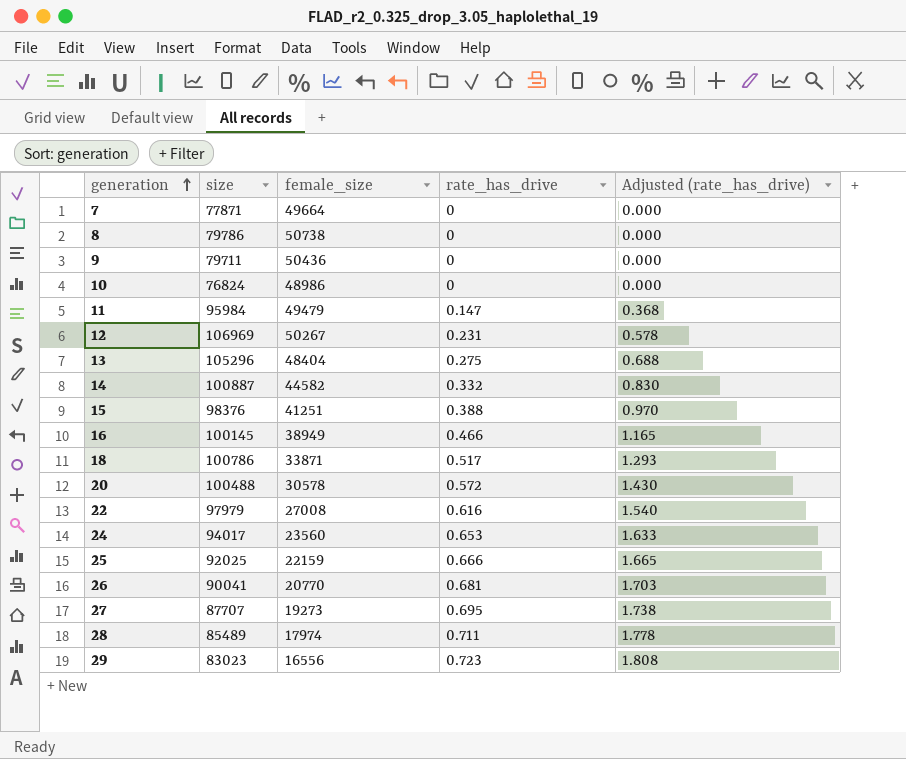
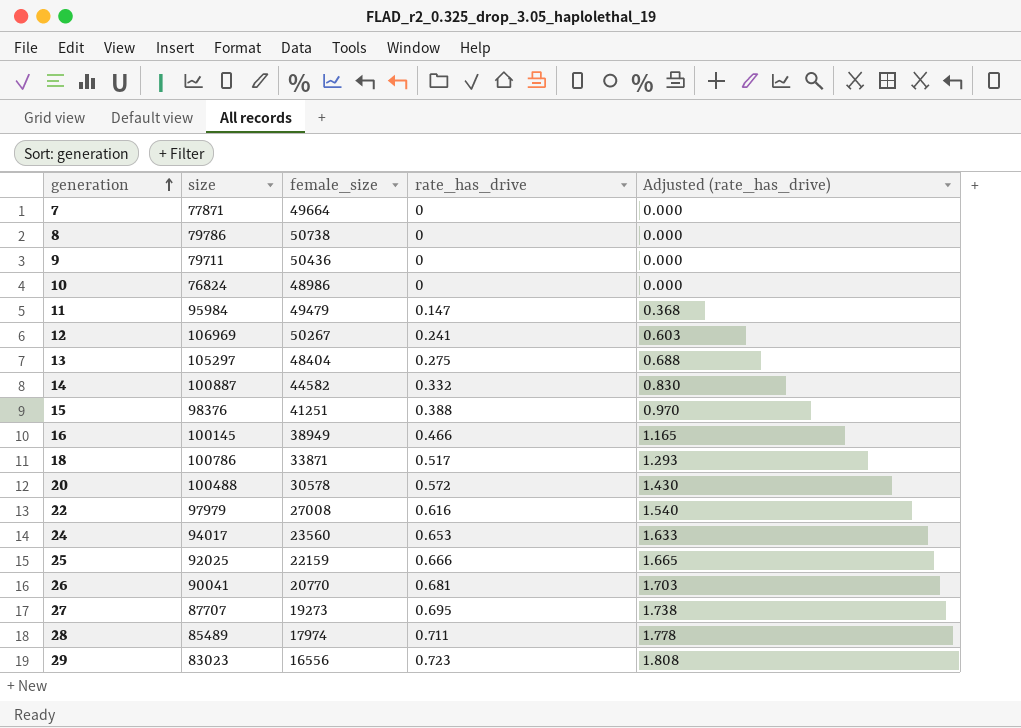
12 | rate_has_drive: 0.231 -> 0.241
12 | Adjusted (rate_has_drive): 0.578 -> 0.603
13 | size: 105296 -> 105297

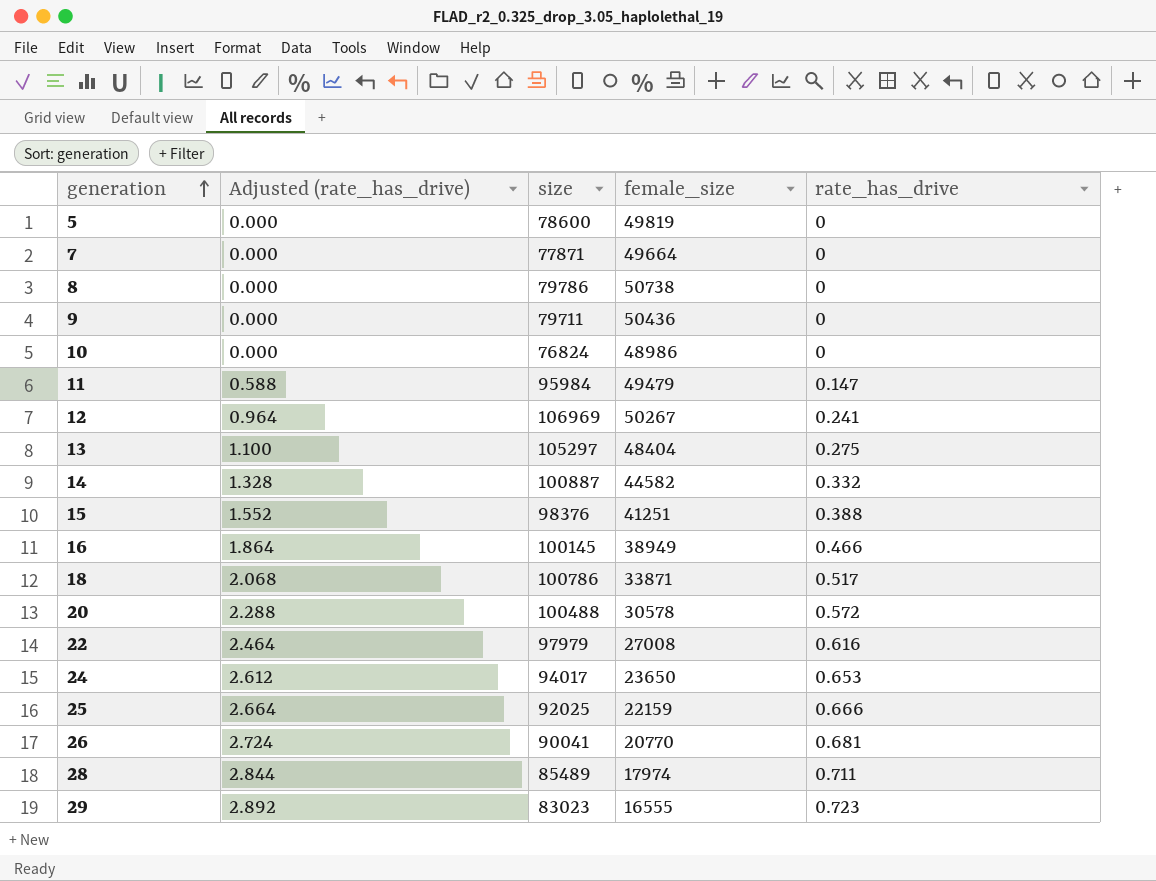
column Adjusted (rate_has_drive) | formula: [rate_has_drive] * 2.5 -> [rate_has_drive] * 4
column Adjusted (rate_has_drive) | position: 5 -> 2
row 27: 87707 | 19273 | 0.695 | 1.738 -> none
row 5: none -> 0.000 | 78600 | 49819 | 0
24 | female_size: 23560 -> 23650
29 | female_size: 16556 -> 16555

